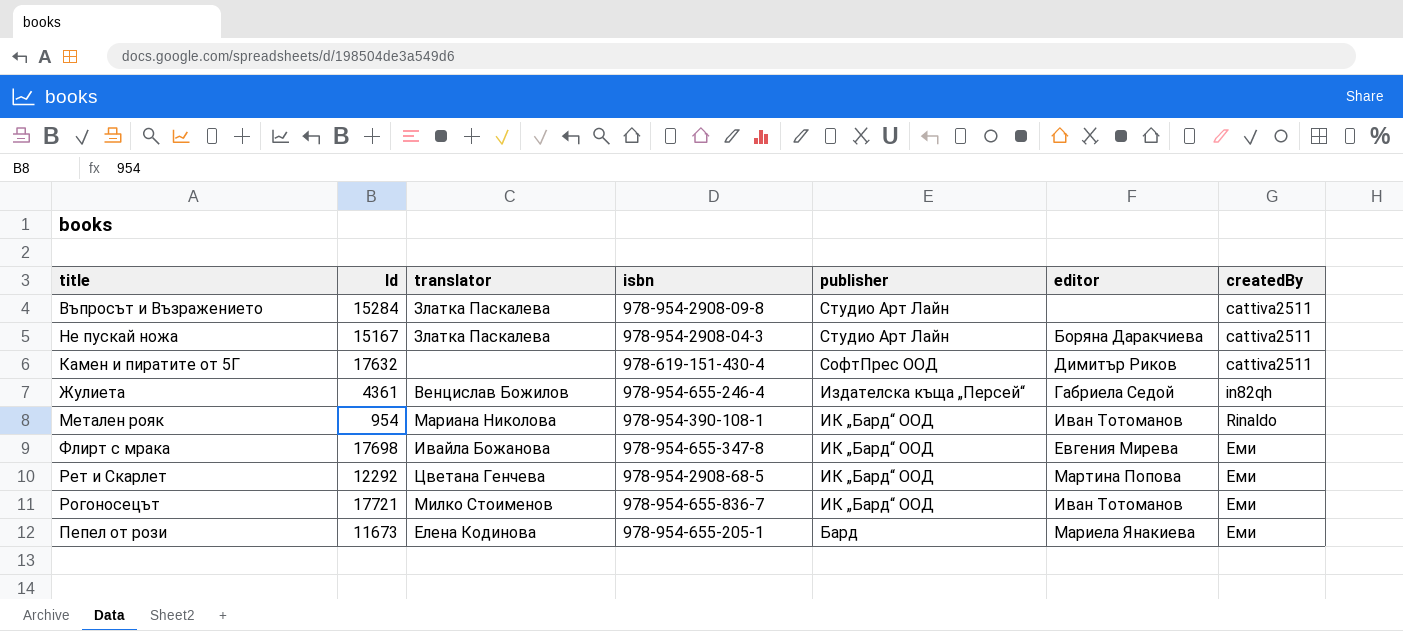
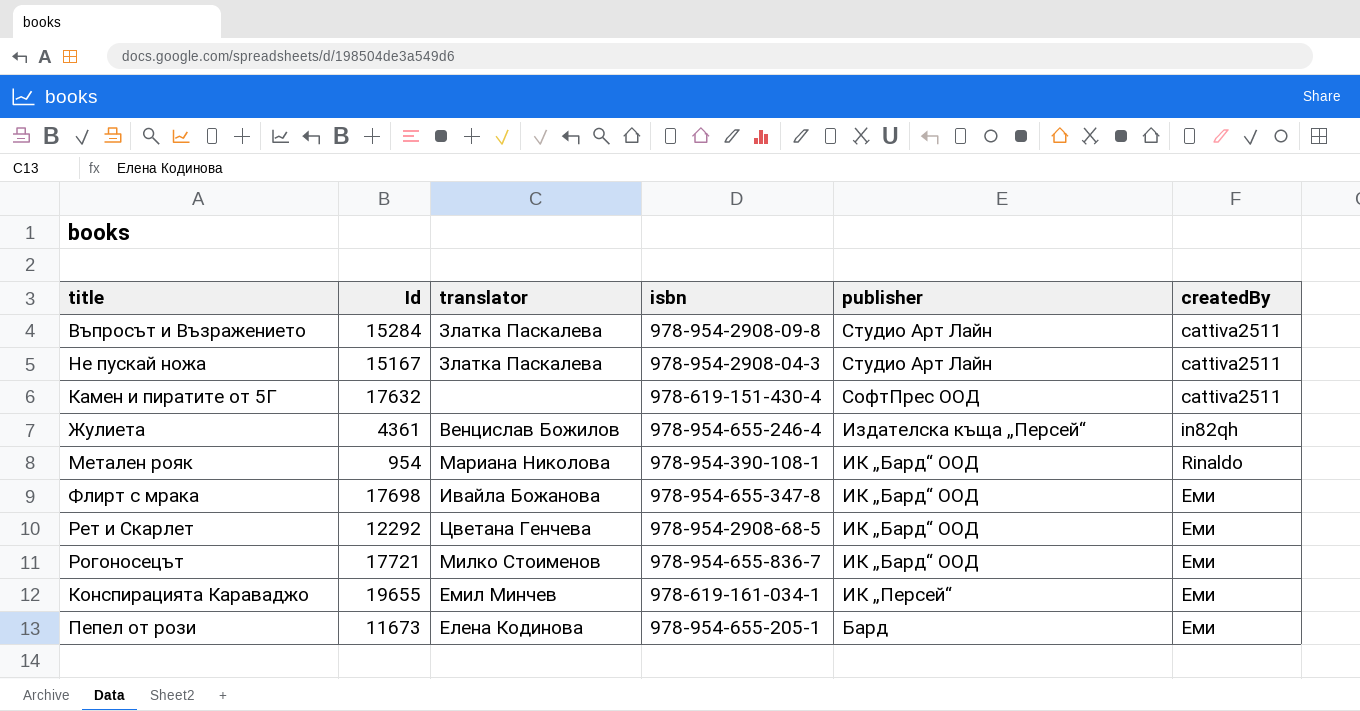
column editor | position: 6 -> none
row Конспирацията Караваджо: none -> 19655 | Емил Минчев | 978-619-161-034-1 | ИК „Персей“ | Еми

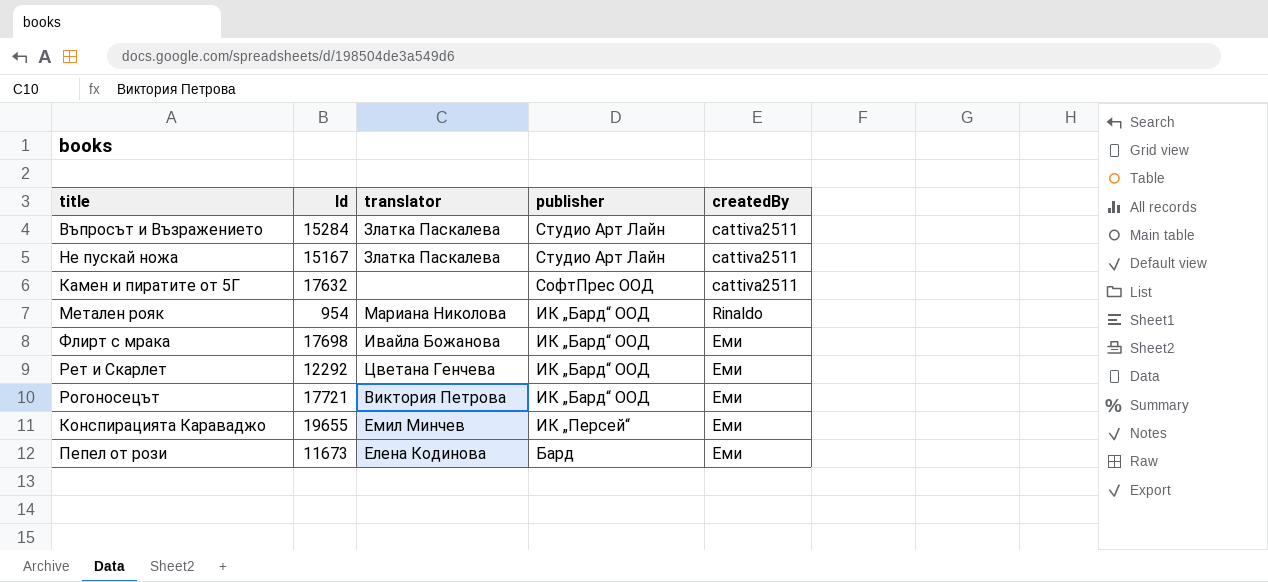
column isbn | position: 4 -> none
row Жулиета: 4361 | Венцислав Божилов | 978-954-655-246-4 | Издателска къща „Персей“ | in82qh -> none
Рогоносецът | translator: Милко Стоименов -> Виктория Петрова

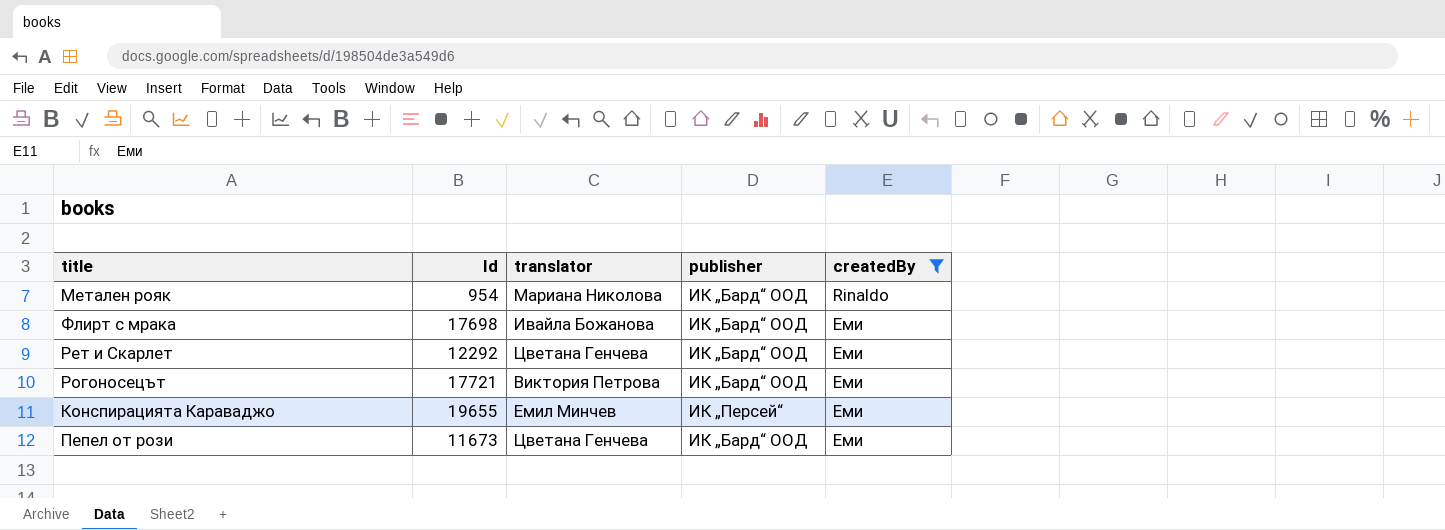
filter: none -> createdBy != cattiva2511
Пепел от рози | translator: Елена Кодинова -> Цветана Генчева
Пепел от рози | publisher: Бард -> ИК „Бард“ ООД

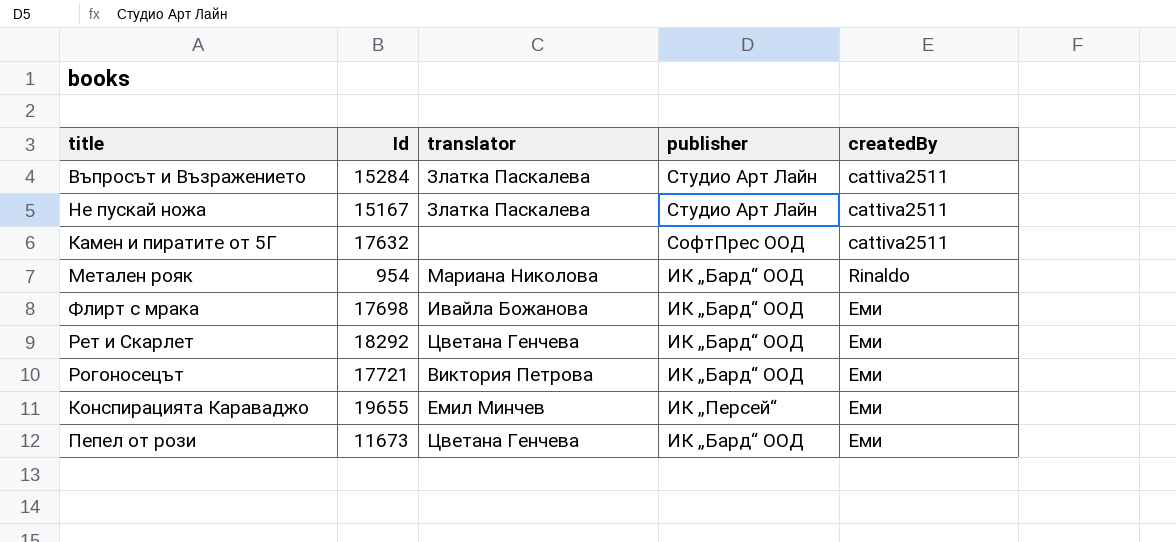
filter: createdBy != cattiva2511 -> none
Рет и Скарлет | Id: 12292 -> 18292

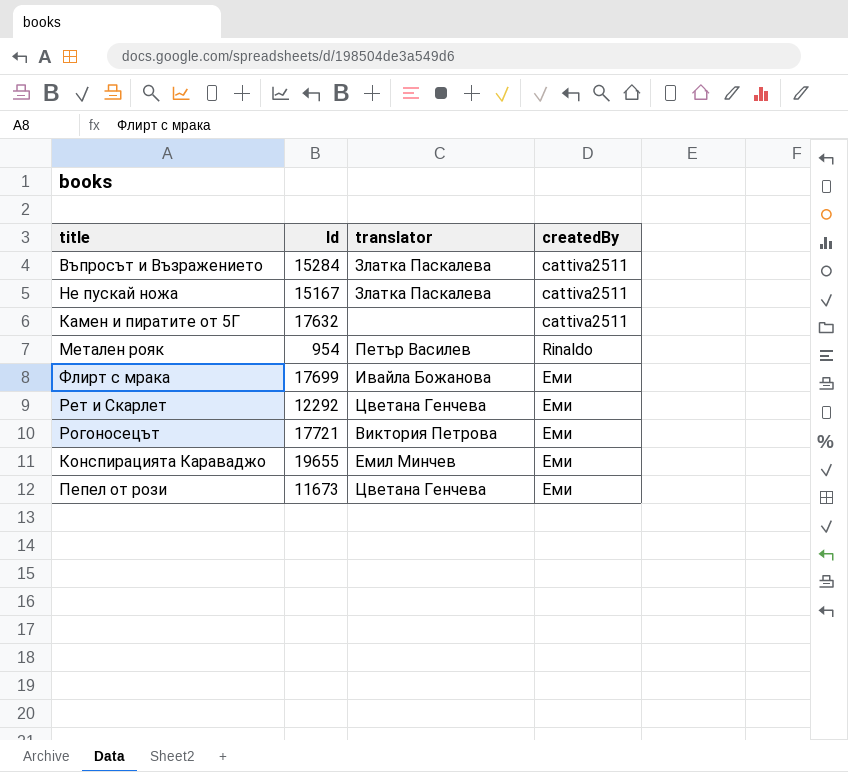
column publisher | position: 4 -> none
Метален рояк | translator: Мариана Николова -> Петър Василев
Флирт с мрака | Id: 17698 -> 17699
Рет и Скарлет | Id: 18292 -> 12292

